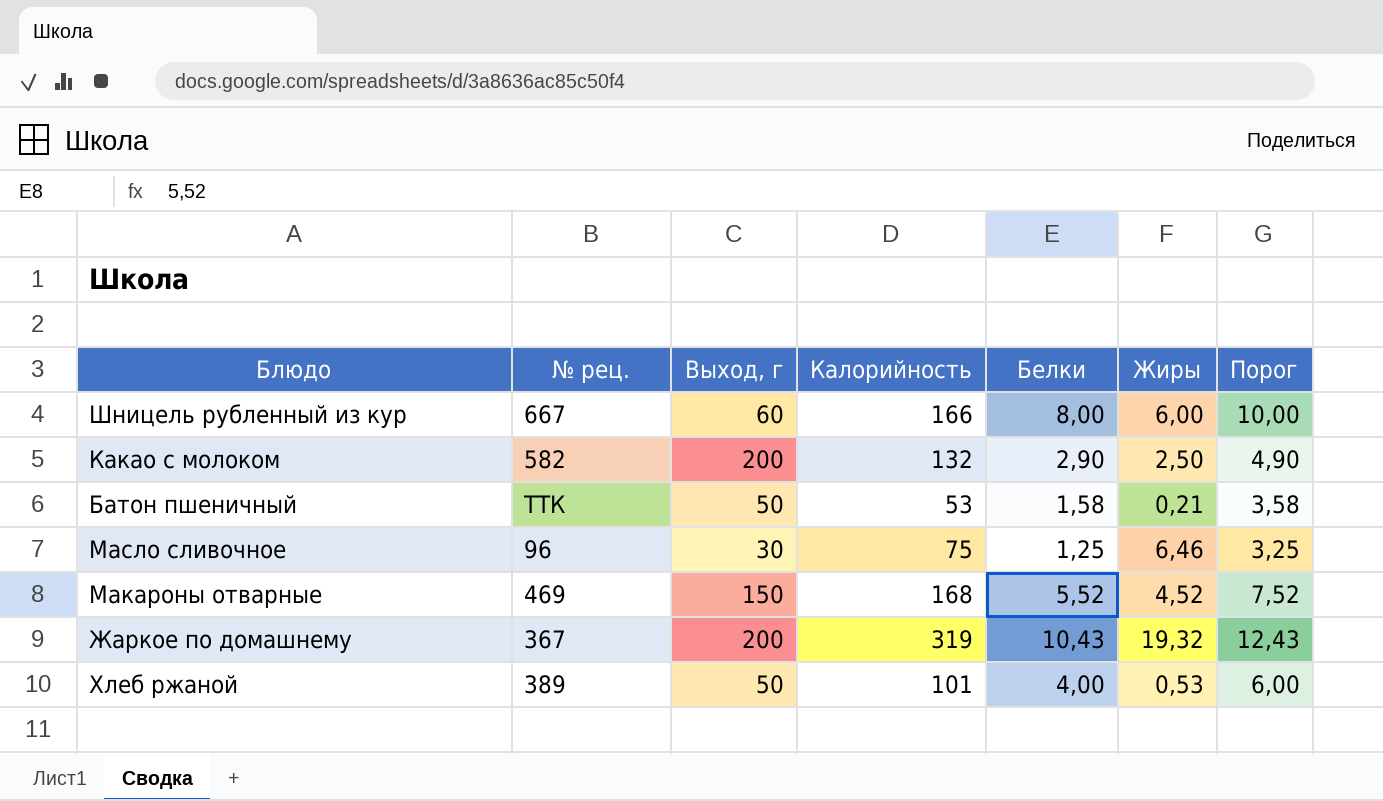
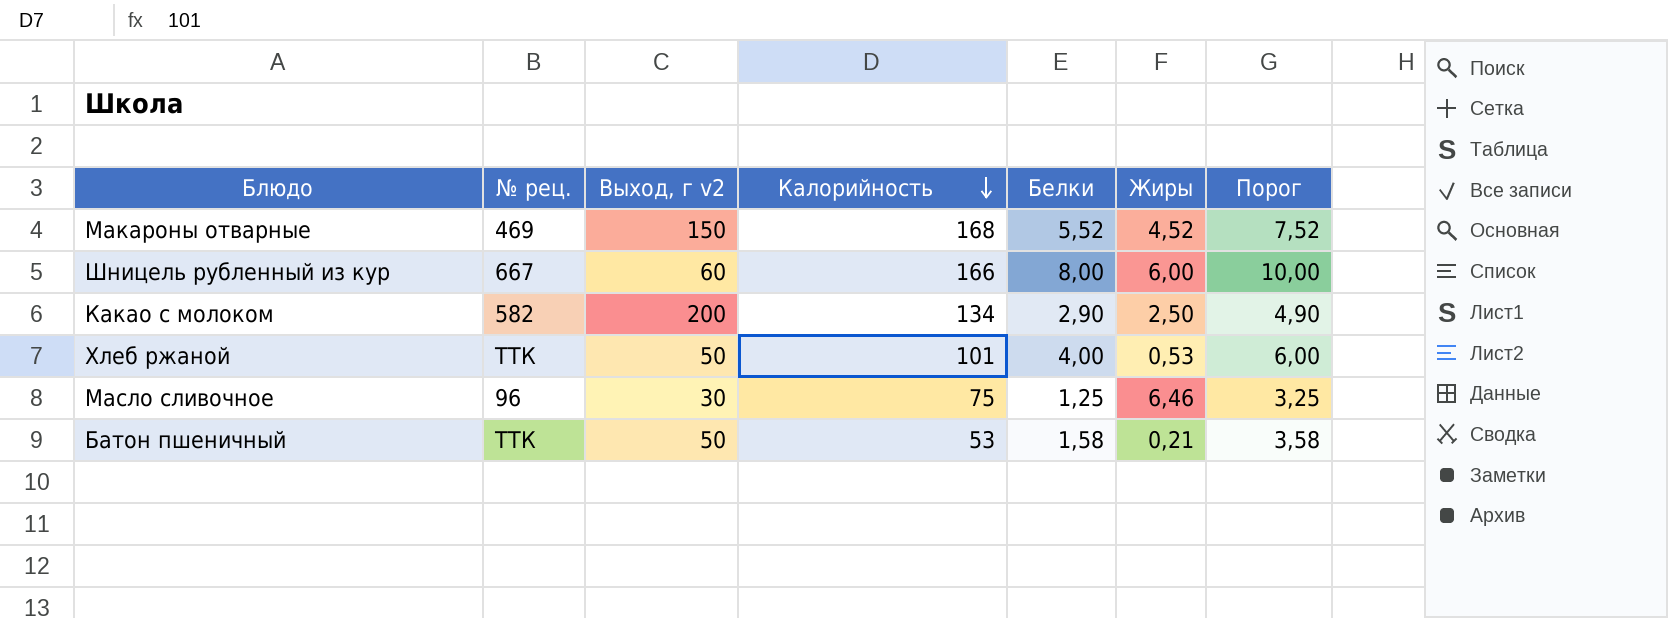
row order: none -> Калорийность descending
column name: Выход, г -> Выход, г v2
row Жаркое по домашнему: 367 | 200 | 319 | 10,43 | 19,32 | 12,43 -> none
Какао с молоком | Калорийность: 132 -> 134
Хлеб ржаной | № рец.: 389 -> ТТК

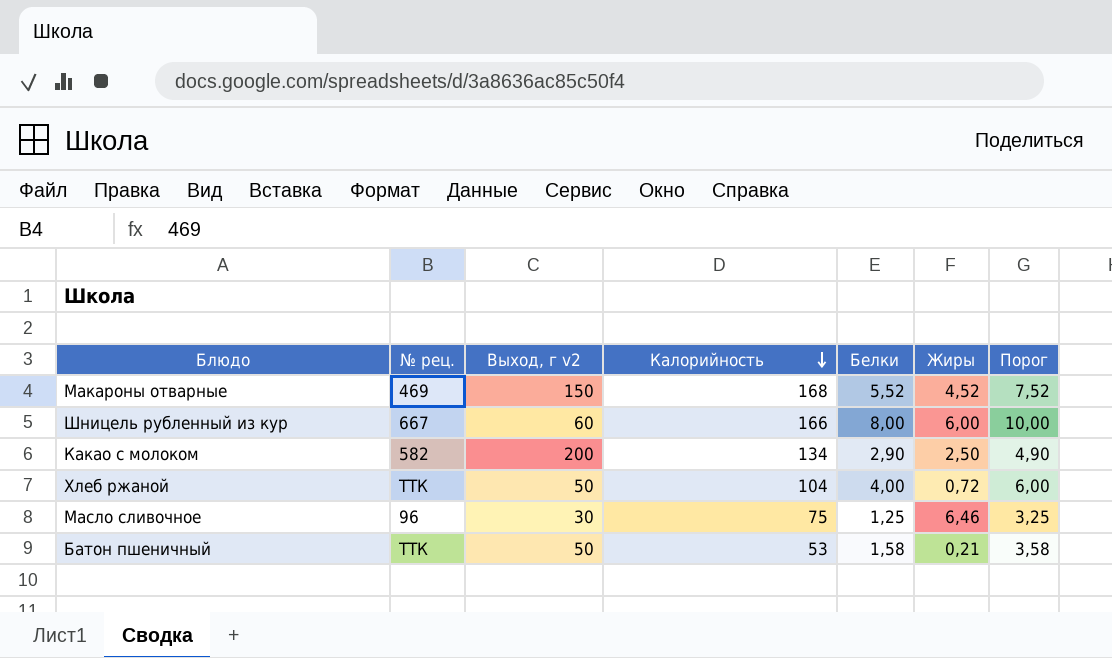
Хлеб ржаной | Калорийность: 101 -> 104
Хлеб ржаной | Жиры: 0,53 -> 0,72

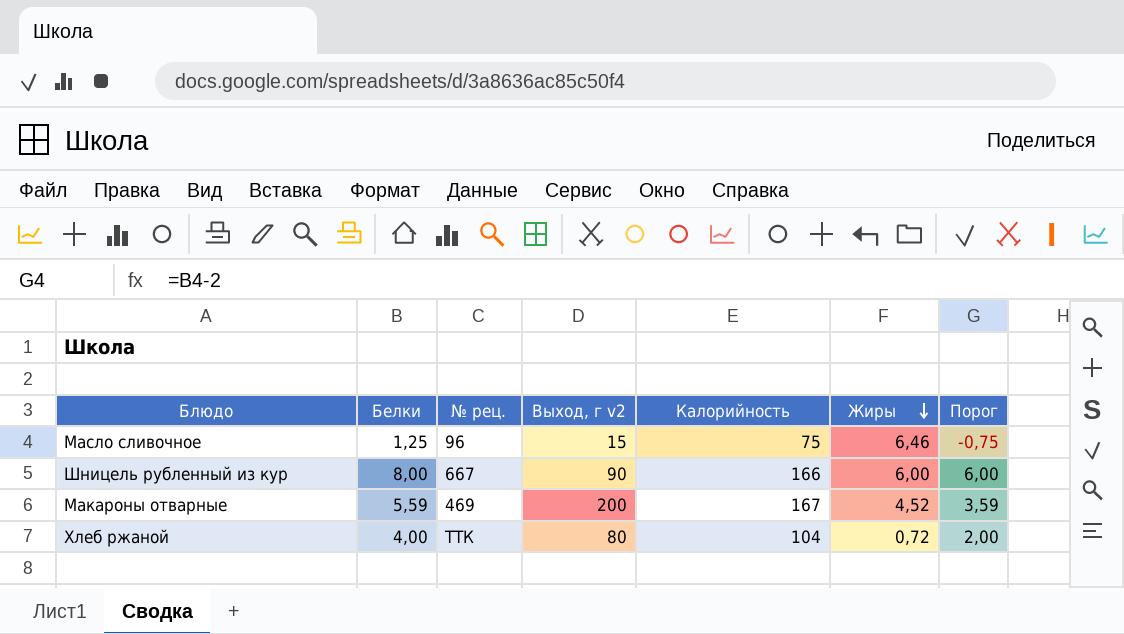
row order: Калорийность descending -> Жиры descending
column Белки | position: 5 -> 2
column Порог | formula: [Белки] + 2 -> [Белки] - 2
row Какао с молоком: 582 | 200 | 134 | 2,90 | 2,50 | 4,90 -> none
row Батон пшеничный: ТТК | 50 | 53 | 1,58 | 0,21 | 3,58 -> none
Масло сливочное | Выход, г v2: 30 -> 15
Шницель рубленный из кур | Выход, г v2: 60 -> 90
Макароны отварные | Белки: 5,52 -> 5,59
Макароны отварные | Выход, г v2: 150 -> 200
Макароны отварные | Калорийность: 168 -> 167
Хлеб ржаной | Выход, г v2: 50 -> 80

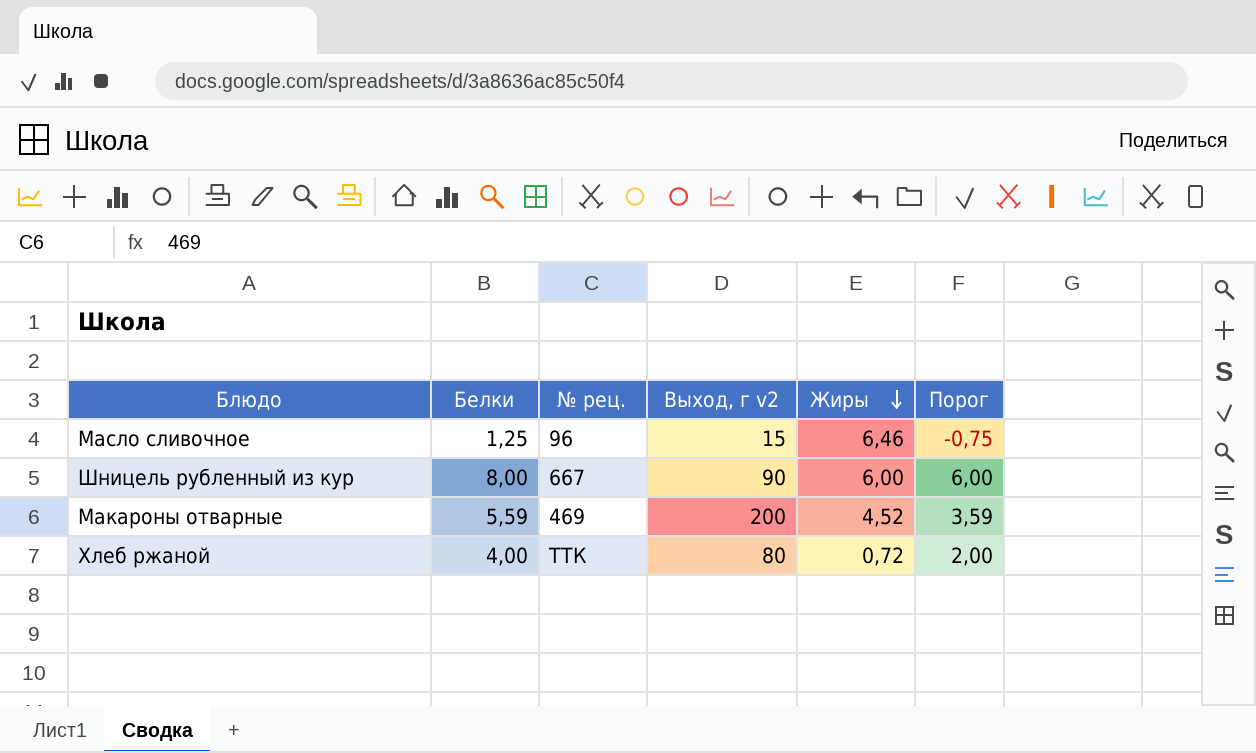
column Калорийность | position: 5 -> none

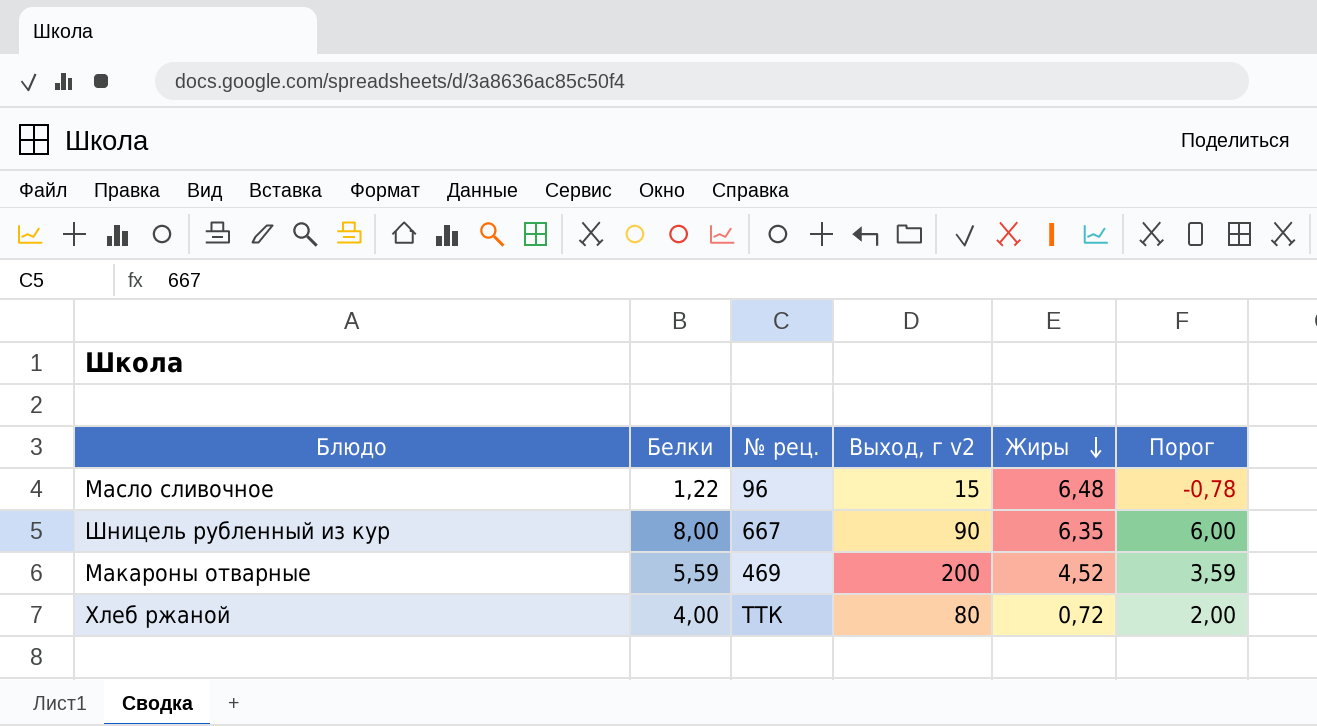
Масло сливочное | Белки: 1,25 -> 1,22
Масло сливочное | Жиры: 6,46 -> 6,48
Масло сливочное | Порог: -0,75 -> -0,78
Шницель рубленный из кур | Жиры: 6,00 -> 6,35

